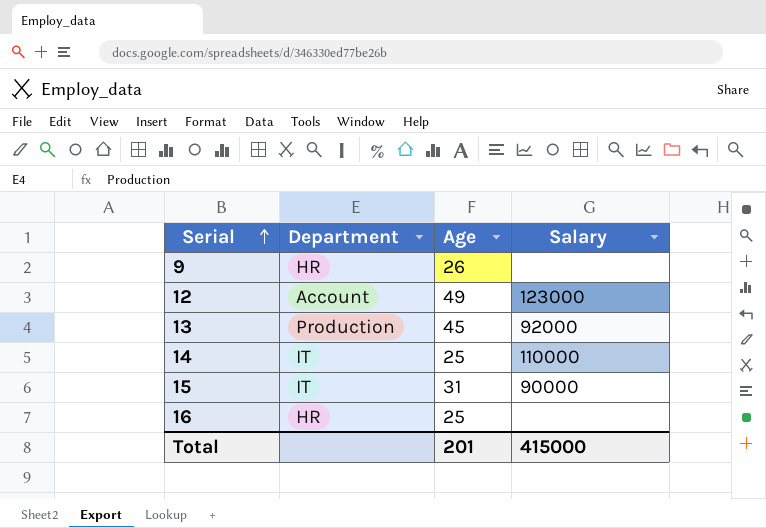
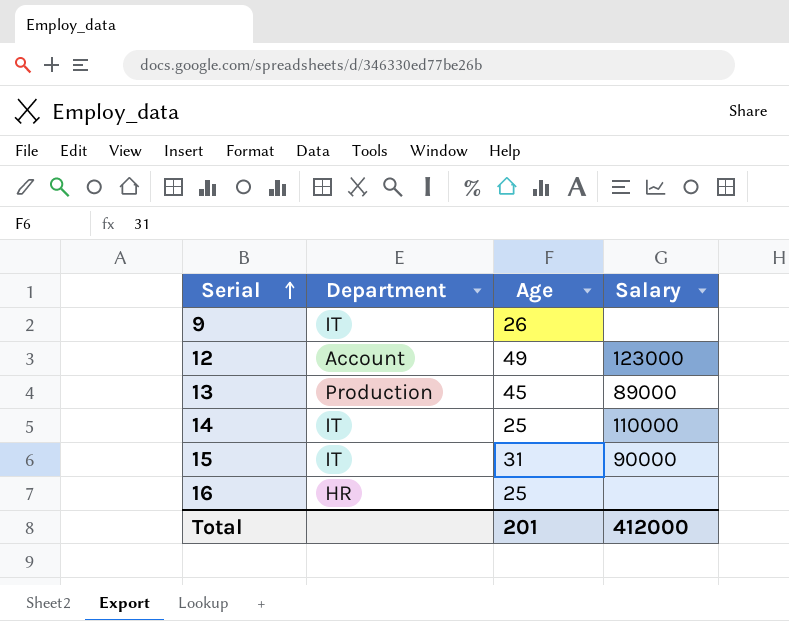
9 | Department: HR -> IT
13 | Salary: 92000 -> 89000
Total | Salary: 415000 -> 412000

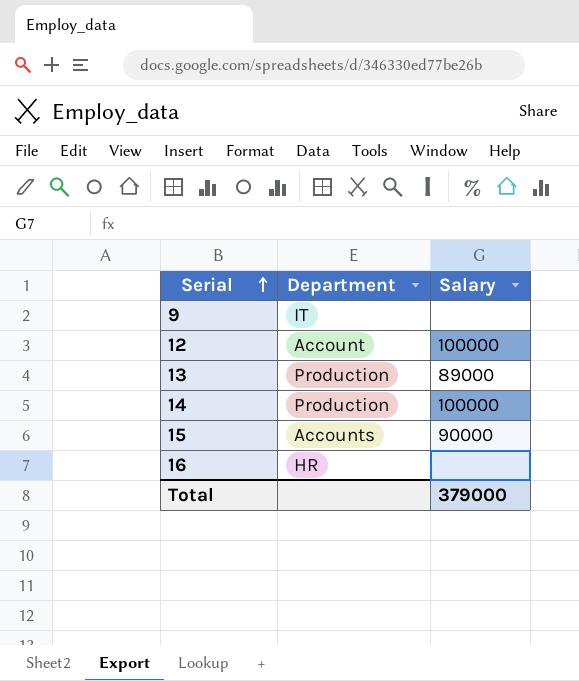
column Age | position: 3 -> none
12 | Salary: 123000 -> 100000
14 | Department: IT -> Production
14 | Salary: 110000 -> 100000
15 | Department: IT -> Accounts
Total | Salary: 412000 -> 379000

